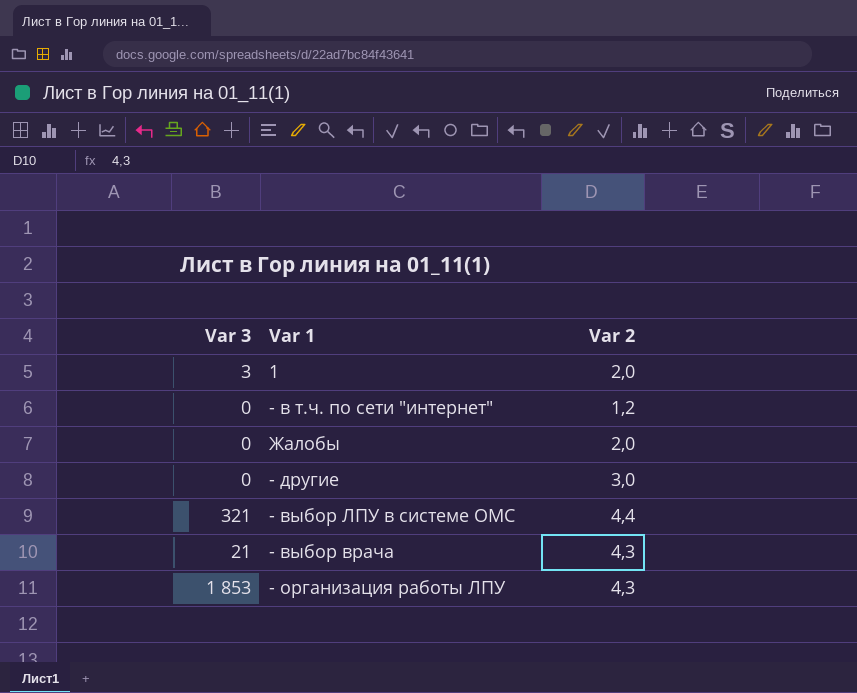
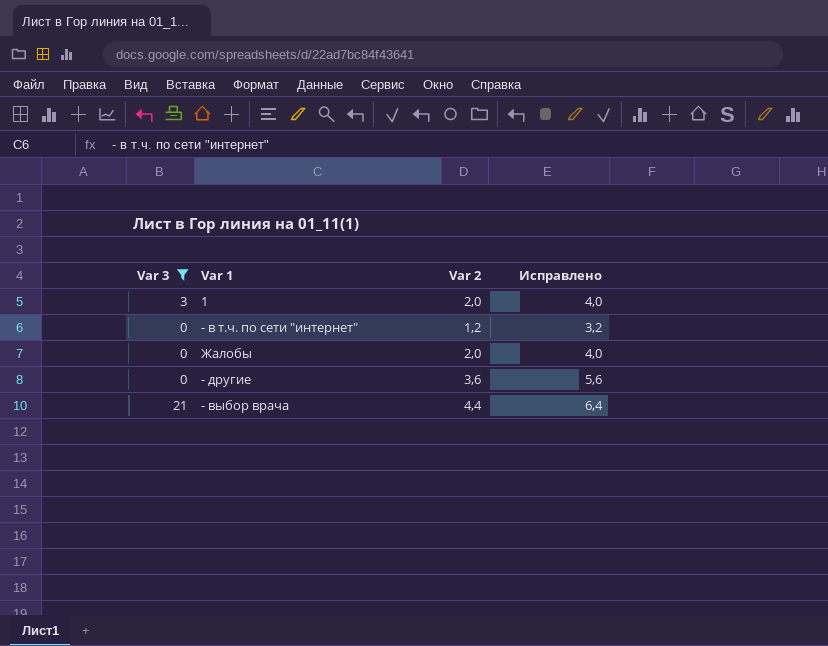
filter: none -> Var 3 <= 21
column Исправлено | formula: none -> [Var 2] + 2
- другие | Var 2: 3,0 -> 3,6
- выбор врача | Var 2: 4,3 -> 4,4

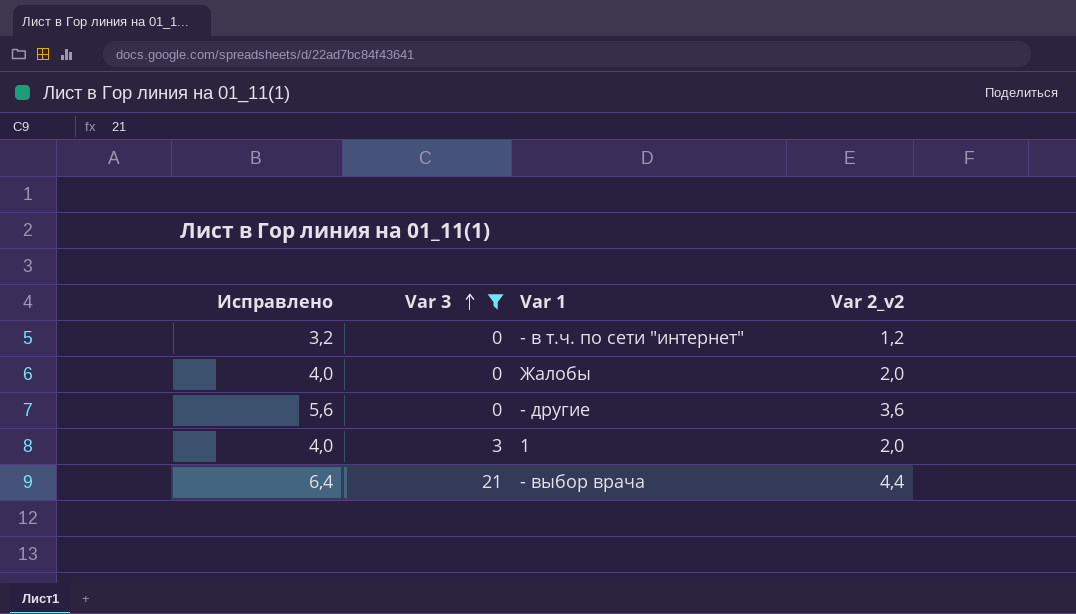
row order: none -> Var 3 ascending
column Исправлено | position: 4 -> 1
column name: Var 2 -> Var 2_v2

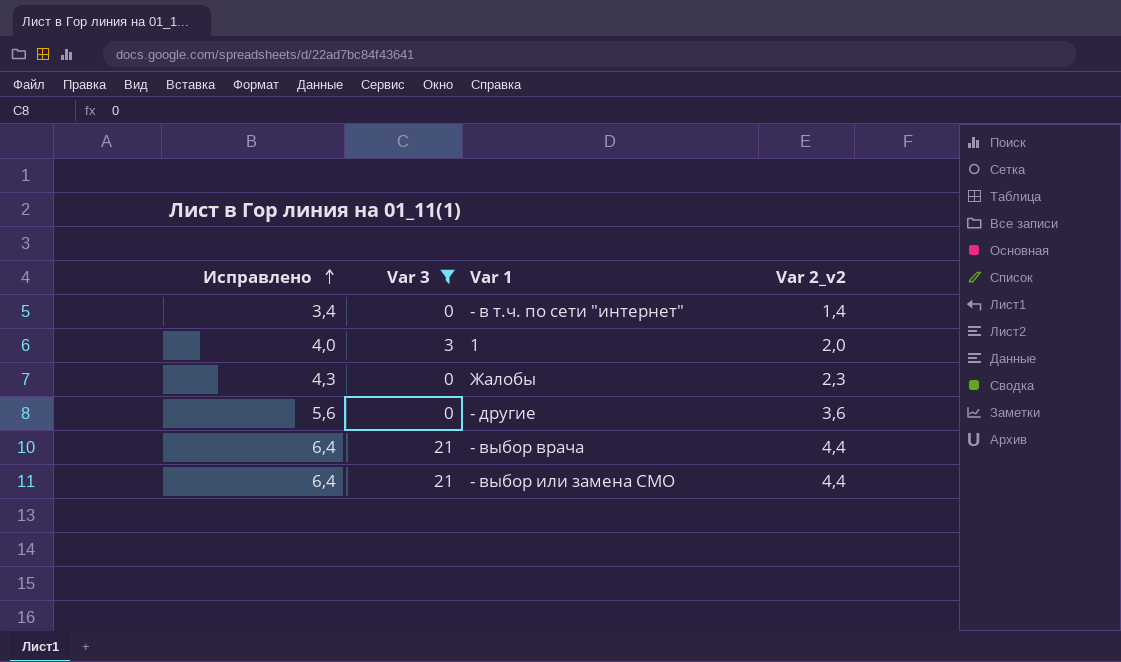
row order: Var 3 ascending -> Исправлено ascending
- в т.ч. по сети "интернет" | Исправлено: 3,2 -> 3,4
- в т.ч. по сети "интернет" | Var 2_v2: 1,2 -> 1,4
Жалобы | Исправлено: 4,0 -> 4,3
Жалобы | Var 2_v2: 2,0 -> 2,3
row - выбор или замена СМО: none -> 6,4 | 21 | 4,4

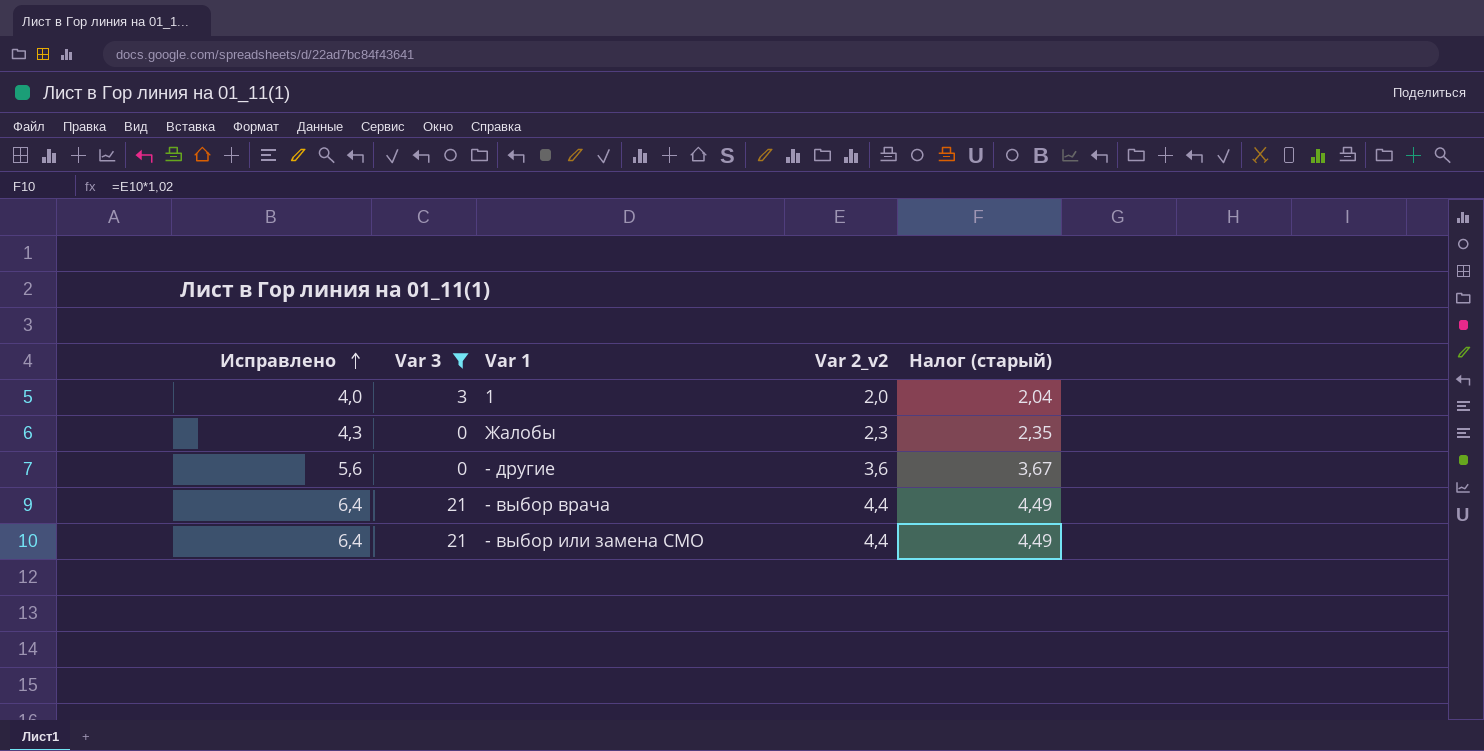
column Налог (старый) | formula: none -> [Var 2_v2] * 1,02
row - в т.ч. по сети "интернет": 3,4 | 0 | 1,4 -> none

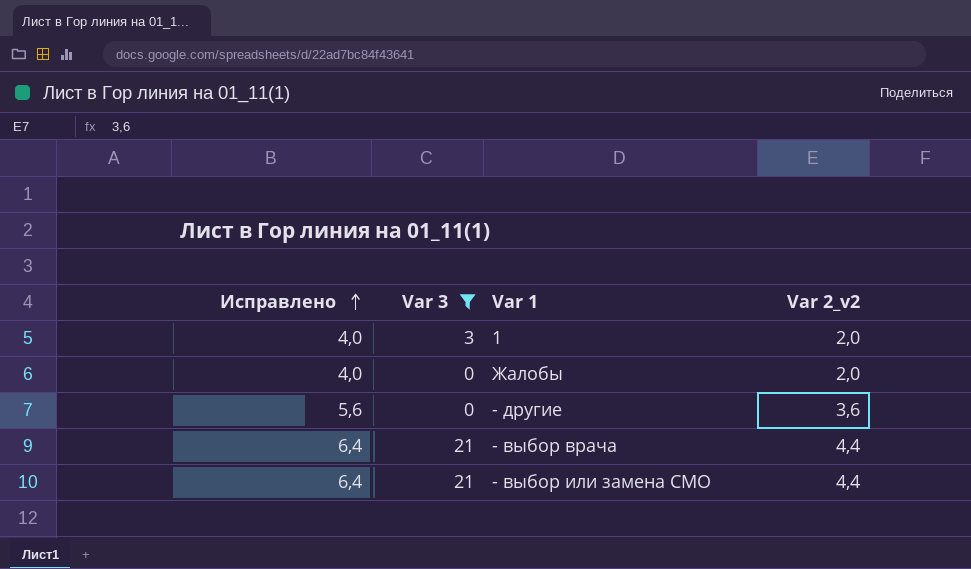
column Налог (старый) | formula: [Var 2_v2] * 1,02 -> none
Жалобы | Исправлено: 4,3 -> 4,0
Жалобы | Var 2_v2: 2,3 -> 2,0

